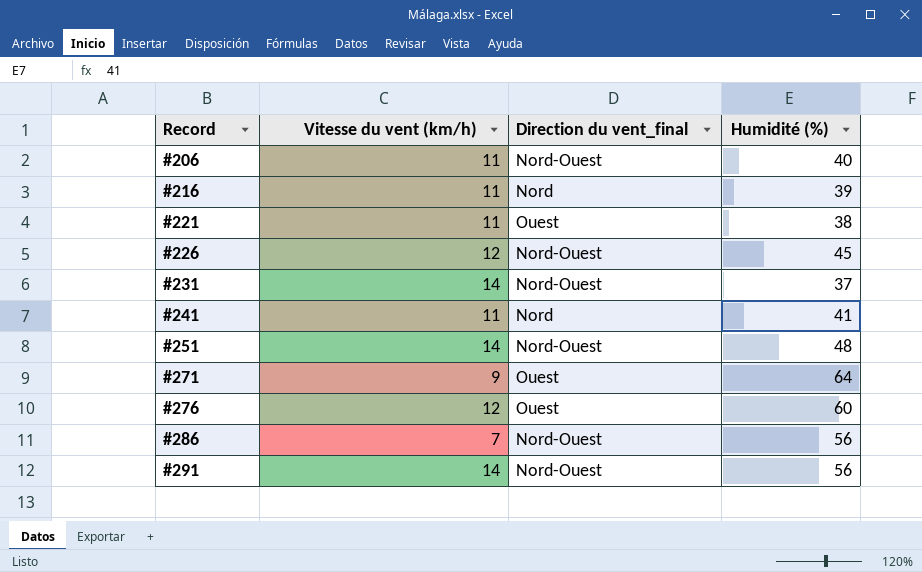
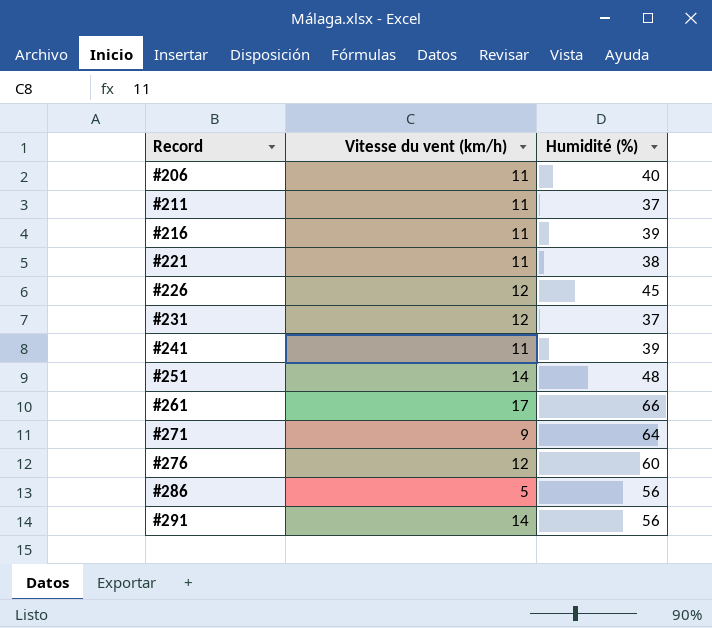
column Direction du vent_final | position: 3 -> none
row #211: none -> 11 | 37
#231 | Vitesse du vent (km/h): 14 -> 12
#241 | Humidité (%): 41 -> 39
row #261: none -> 17 | 66
#286 | Vitesse du vent (km/h): 7 -> 5

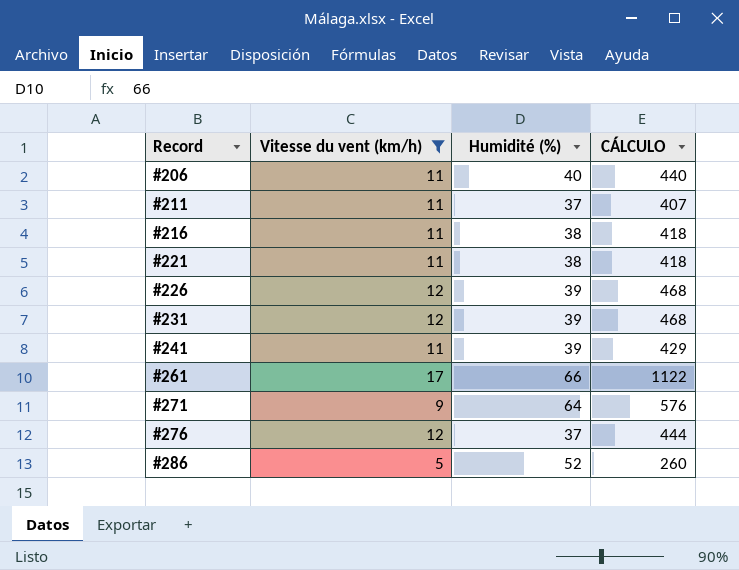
filter: none -> Vitesse du vent (km/h) != 14
column CÁLCULO | formula: none -> [Vitesse du vent (km/h)] * [Humidité (%)]
#216 | Humidité (%): 39 -> 38
#226 | Humidité (%): 45 -> 39
#231 | Humidité (%): 37 -> 39
#276 | Humidité (%): 60 -> 37
#286 | Humidité (%): 56 -> 52

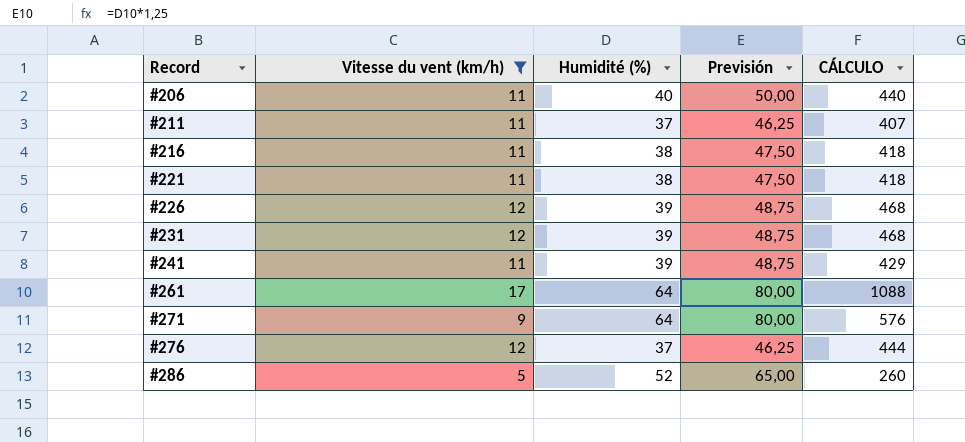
column Previsión | formula: none -> [Humidité (%)] * 1,25
#261 | Humidité (%): 66 -> 64
#261 | CÁLCULO: 1122 -> 1088

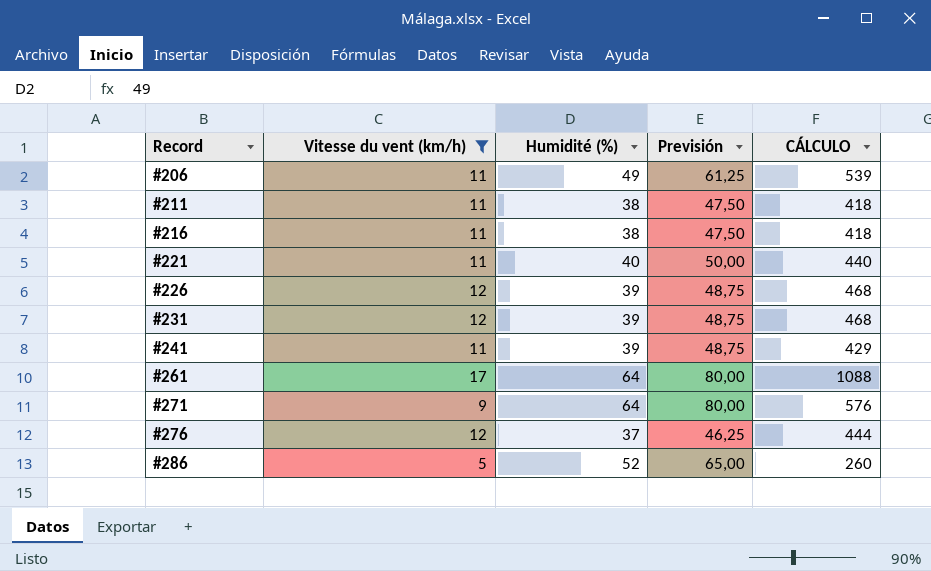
#206 | Humidité (%): 40 -> 49
#206 | Previsión: 50,00 -> 61,25
#206 | CÁLCULO: 440 -> 539
#211 | Humidité (%): 37 -> 38
#211 | Previsión: 46,25 -> 47,50
#211 | CÁLCULO: 407 -> 418
#221 | Humidité (%): 38 -> 40
#221 | Previsión: 47,50 -> 50,00
#221 | CÁLCULO: 418 -> 440

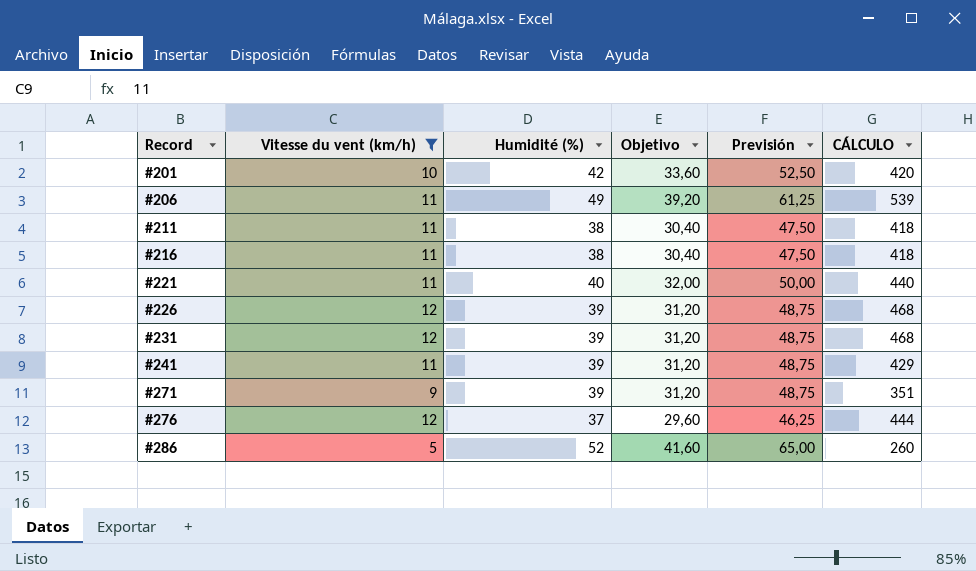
column Objetivo | formula: none -> [Humidité (%)] * 0,8
row #261: 17 | 64 | 80,00 | 1088 -> none
row #201: none -> 10 | 42 | 33,60 | 52,50 | 420
#271 | Humidité (%): 64 -> 39
#271 | Previsión: 80,00 -> 48,75
#271 | CÁLCULO: 576 -> 351

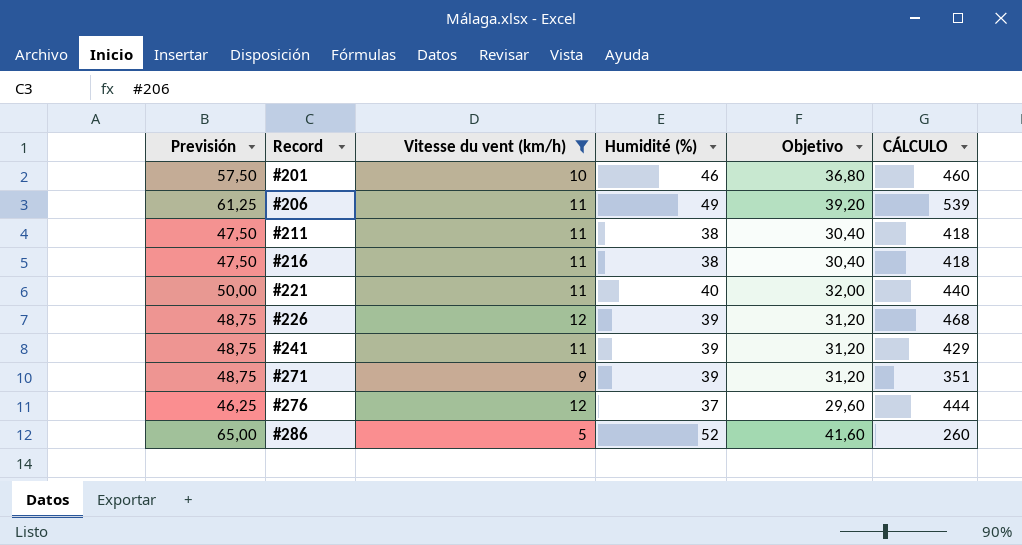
column Previsión | position: 5 -> 1
row #231: 12 | 39 | 31,20 | 48,75 | 468 -> none
#201 | Previsión: 52,50 -> 57,50
#201 | Humidité (%): 42 -> 46
#201 | Objetivo: 33,60 -> 36,80
#201 | CÁLCULO: 420 -> 460

